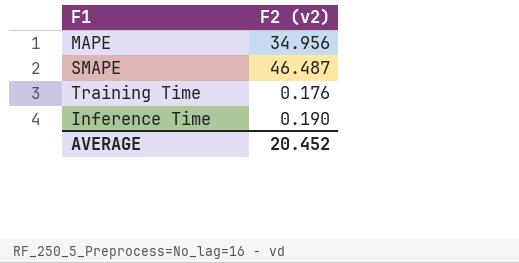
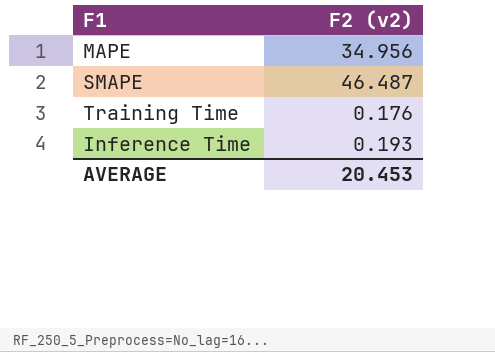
Inference Time | F2 (v2): 0.190 -> 0.193
AVERAGE | F2 (v2): 20.452 -> 20.453

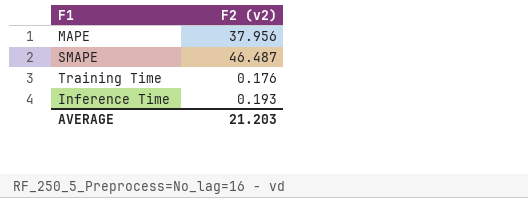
MAPE | F2 (v2): 34.956 -> 37.956
AVERAGE | F2 (v2): 20.453 -> 21.203

